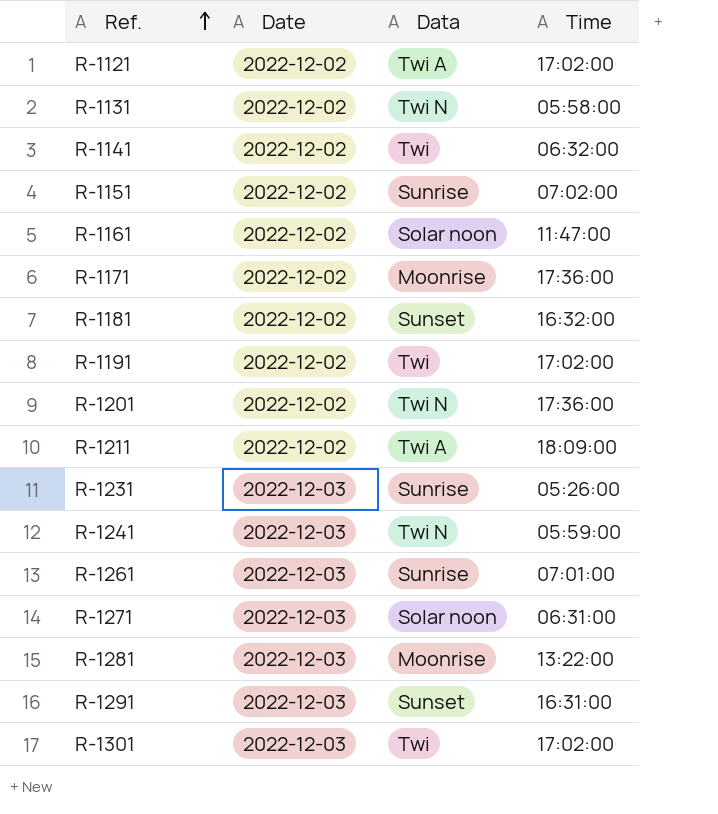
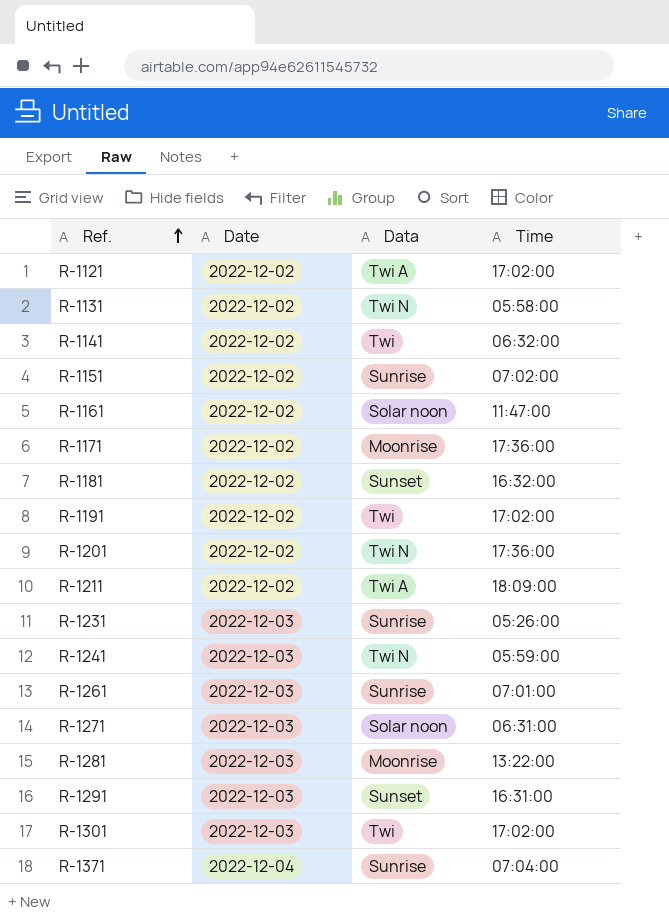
row R-1371: none -> 2022-12-04 | Sunrise | 07:04:00

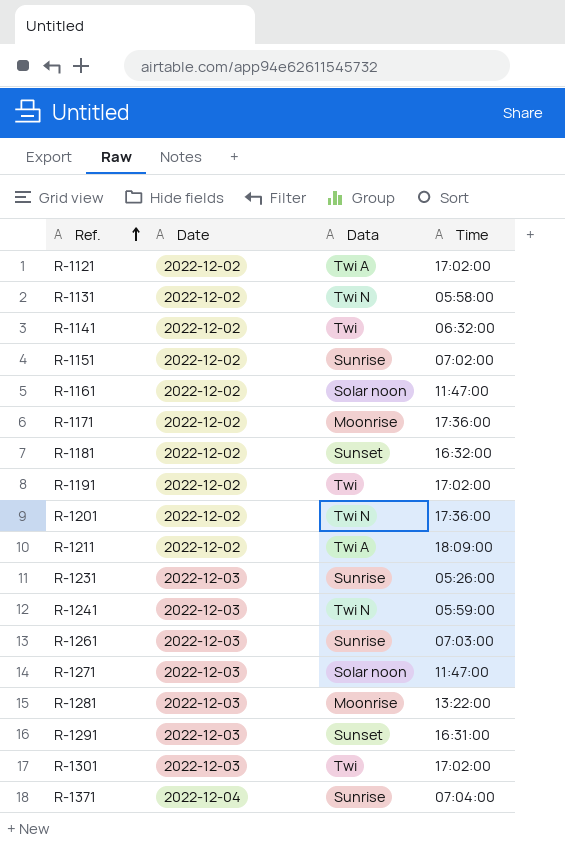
R-1261 | Time: 07:01:00 -> 07:03:00
R-1271 | Time: 06:31:00 -> 11:47:00

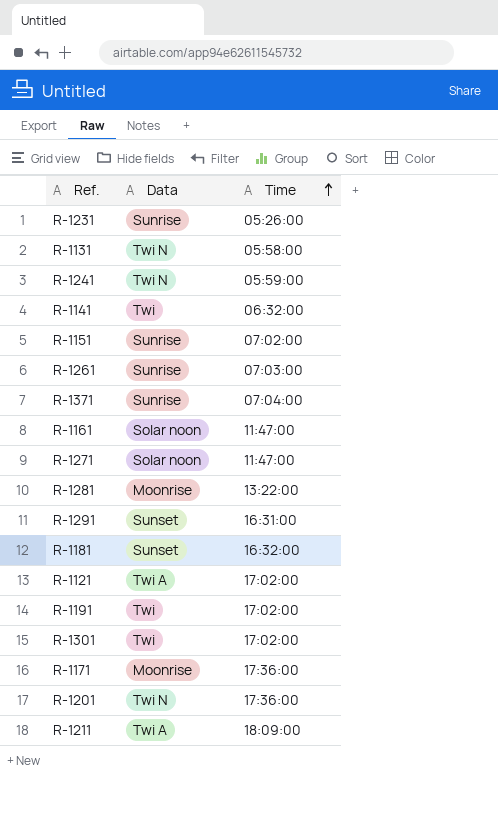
row order: Ref. ascending -> Time ascending
column Date | position: 2 -> none

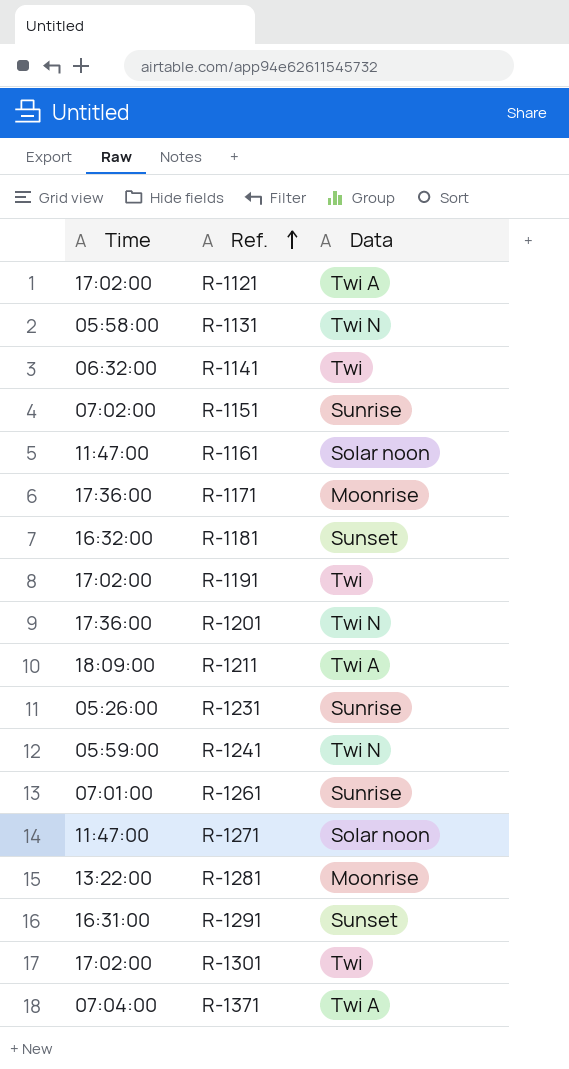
row order: Time ascending -> Ref. ascending
column Time | position: 3 -> 1
R-1261 | Time: 07:03:00 -> 07:01:00
R-1371 | Data: Sunrise -> Twi A

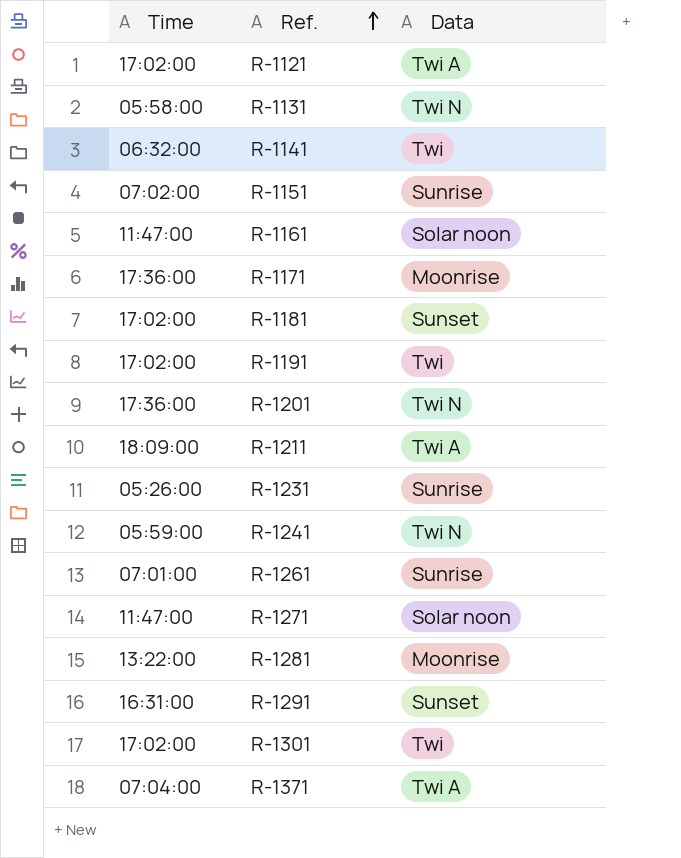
R-1181 | Time: 16:32:00 -> 17:02:00

